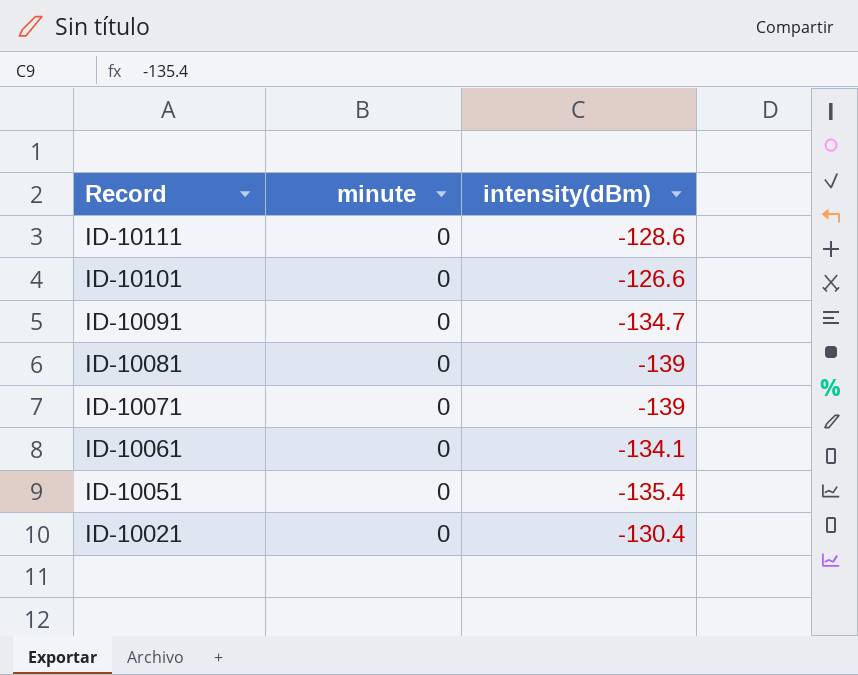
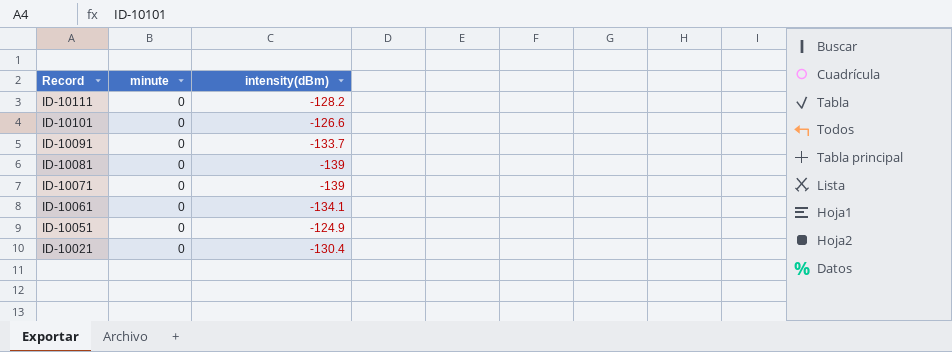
ID-10111 | intensity(dBm): -128.6 -> -128.2
ID-10091 | intensity(dBm): -134.7 -> -133.7
ID-10051 | intensity(dBm): -135.4 -> -124.9

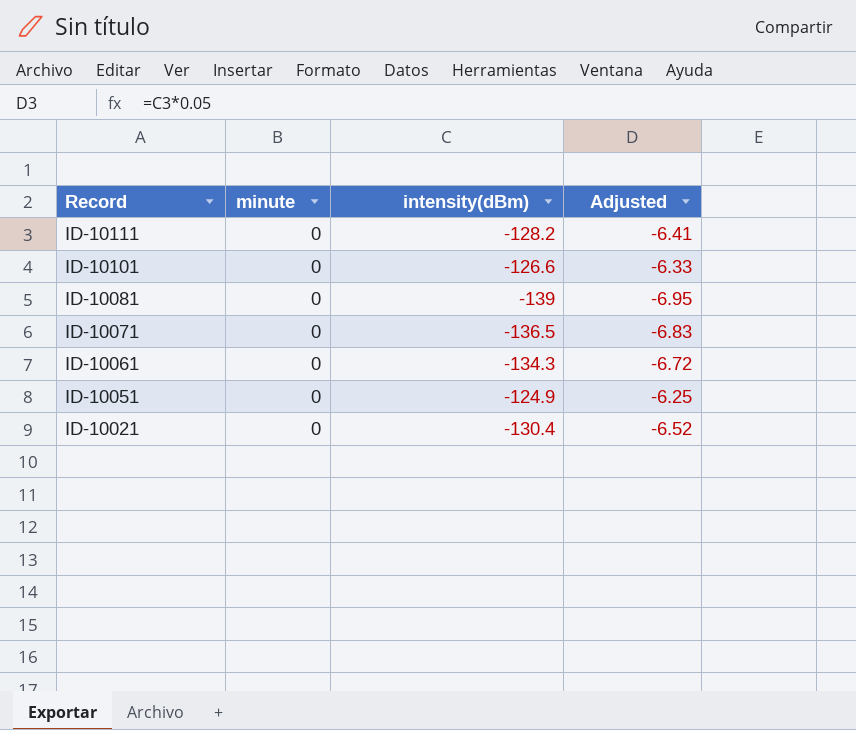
column Adjusted | formula: none -> [intensity(dBm)] * 0.05
row ID-10091: 0 | -133.7 -> none
ID-10071 | intensity(dBm): -139 -> -136.5
ID-10061 | intensity(dBm): -134.1 -> -134.3

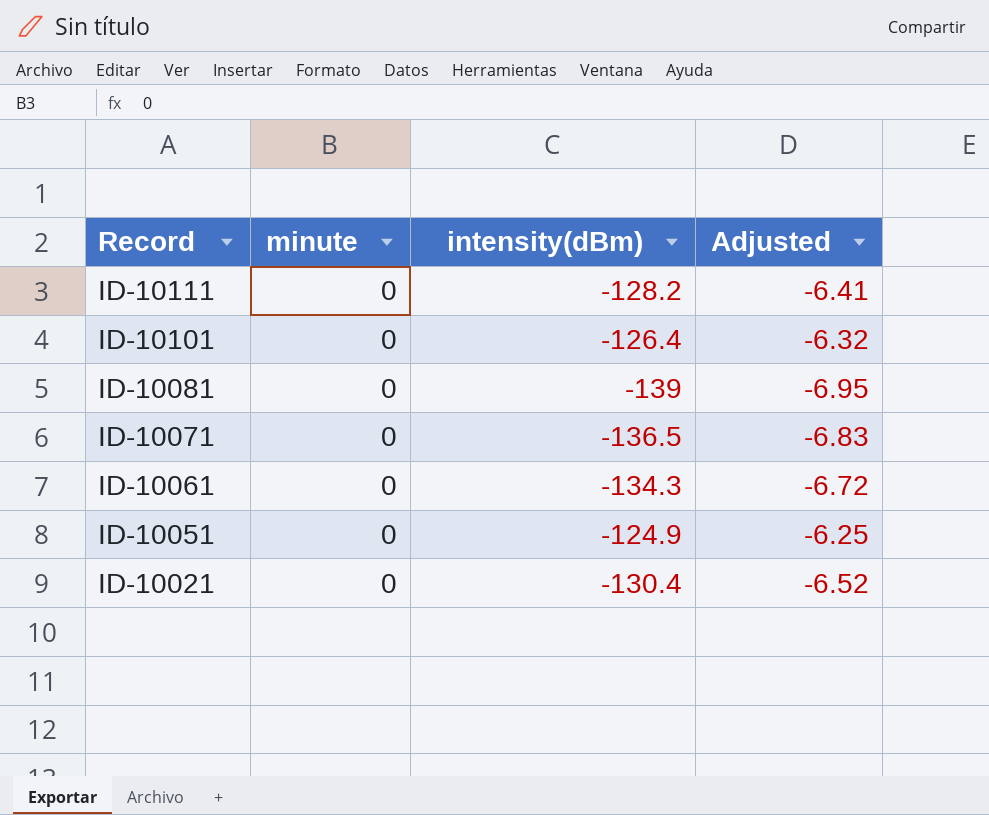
ID-10101 | intensity(dBm): -126.6 -> -126.4
ID-10101 | Adjusted: -6.33 -> -6.32

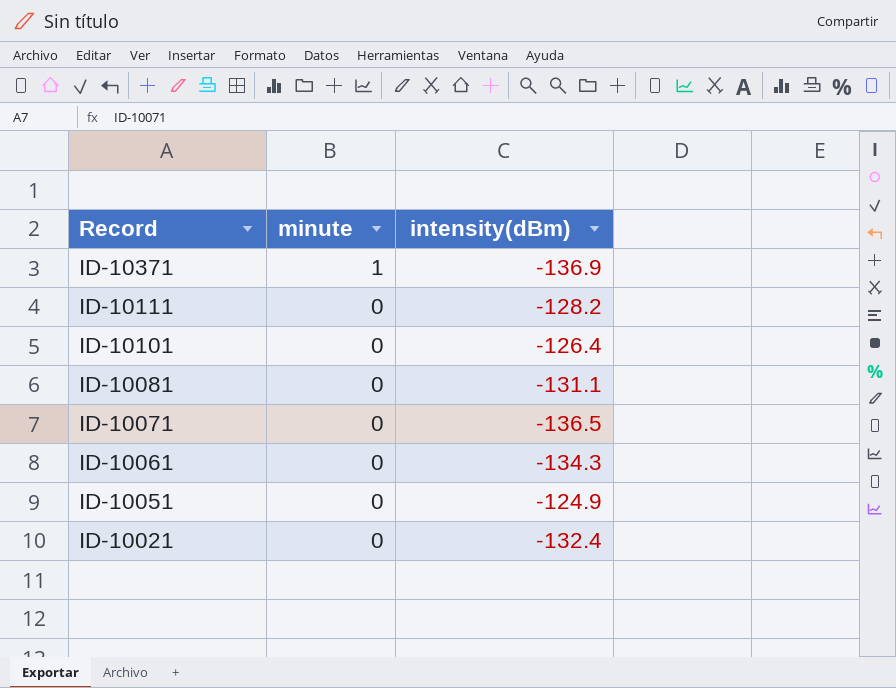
column Adjusted | formula: [intensity(dBm)] * 0.05 -> none
row ID-10371: none -> 1 | -136.9
ID-10081 | intensity(dBm): -139 -> -131.1
ID-10021 | intensity(dBm): -130.4 -> -132.4

